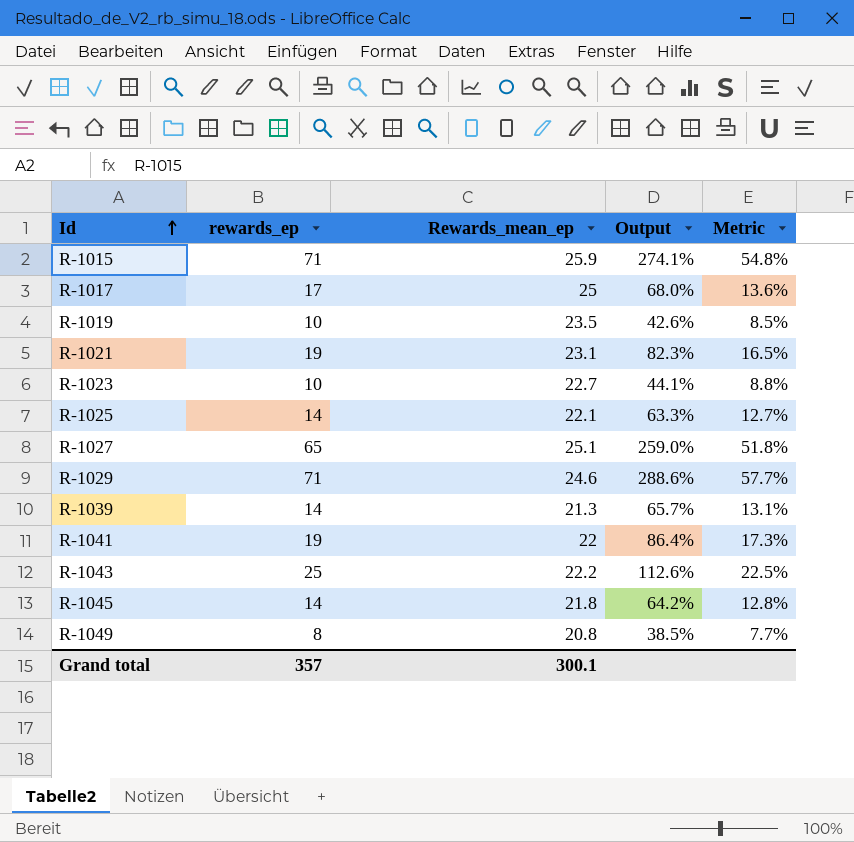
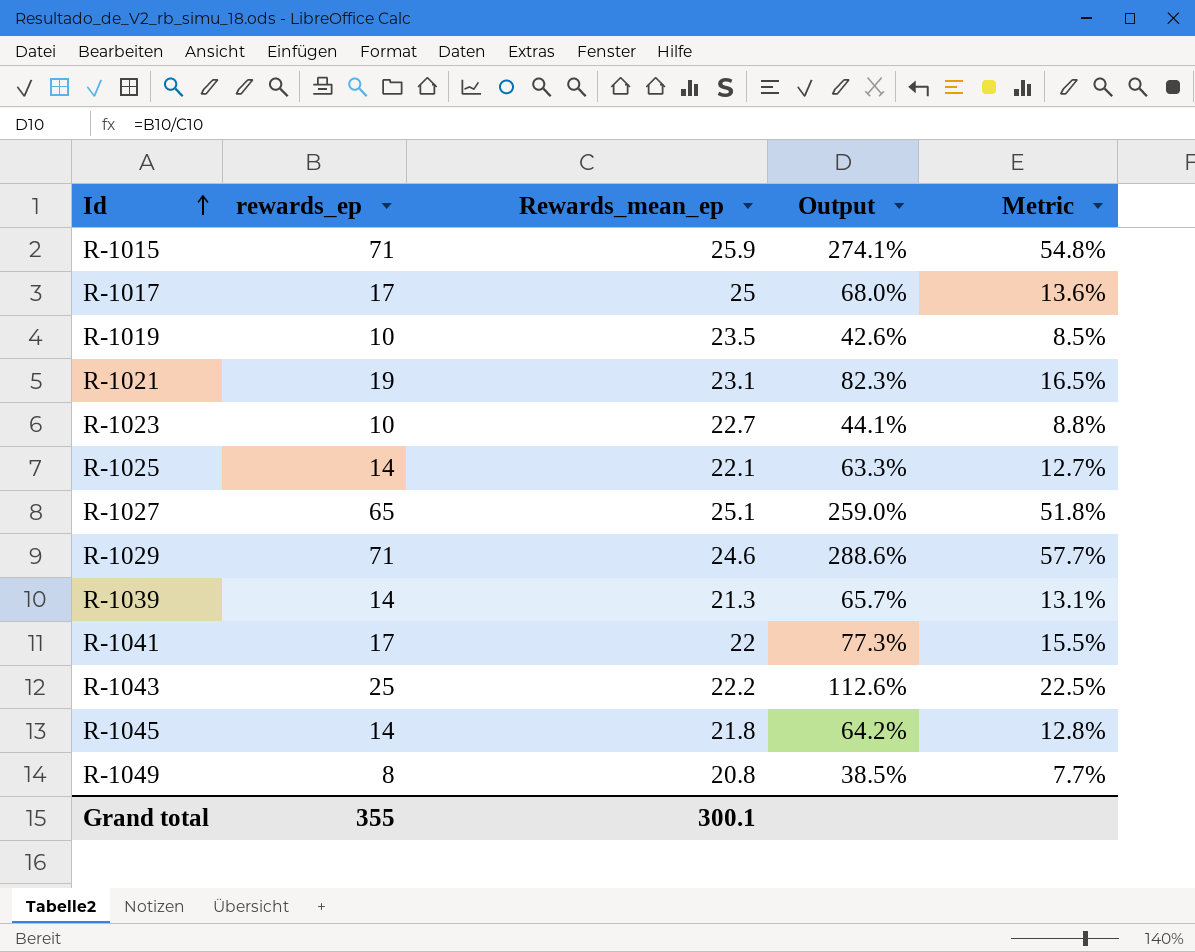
R-1041 | rewards_ep: 19 -> 17
R-1041 | Output: 86.4% -> 77.3%
R-1041 | Metric: 17.3% -> 15.5%
Grand total | rewards_ep: 357 -> 355

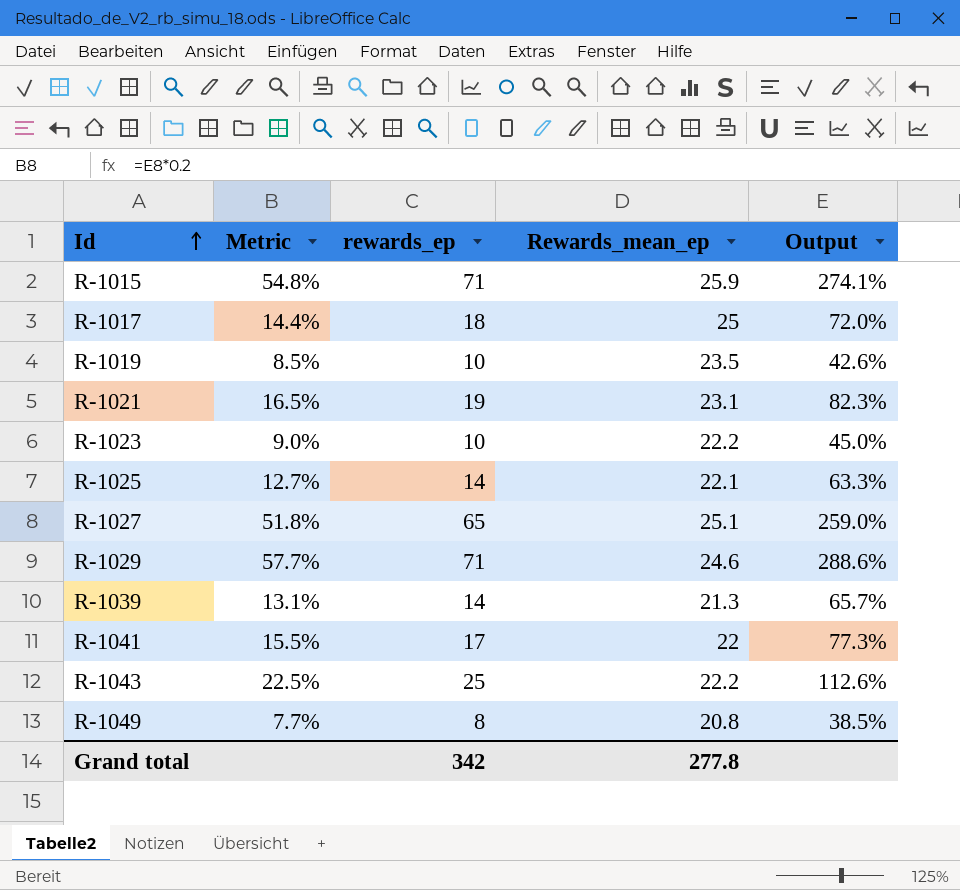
column Metric | position: 5 -> 2
row R-1045: 14 | 21.8 | 64.2% | 12.8% -> none
R-1017 | Metric: 13.6% -> 14.4%
R-1017 | rewards_ep: 17 -> 18
R-1017 | Output: 68.0% -> 72.0%
R-1023 | Metric: 8.8% -> 9.0%
R-1023 | Rewards_mean_ep: 22.7 -> 22.2
R-1023 | Output: 44.1% -> 45.0%
Grand total | rewards_ep: 355 -> 342
Grand total | Rewards_mean_ep: 300.1 -> 277.8

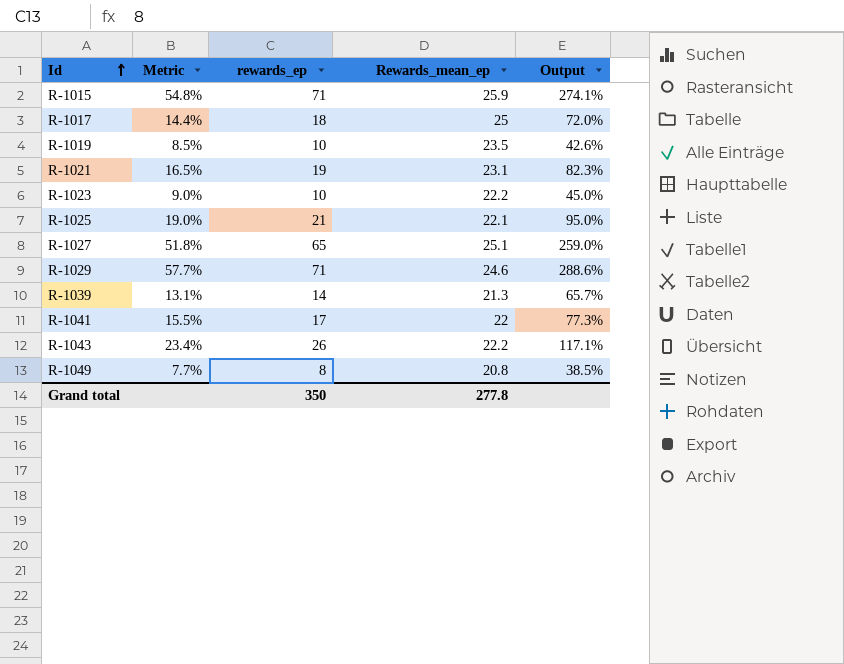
R-1025 | Metric: 12.7% -> 19.0%
R-1025 | rewards_ep: 14 -> 21
R-1025 | Output: 63.3% -> 95.0%
R-1043 | Metric: 22.5% -> 23.4%
R-1043 | rewards_ep: 25 -> 26
R-1043 | Output: 112.6% -> 117.1%
Grand total | rewards_ep: 342 -> 350

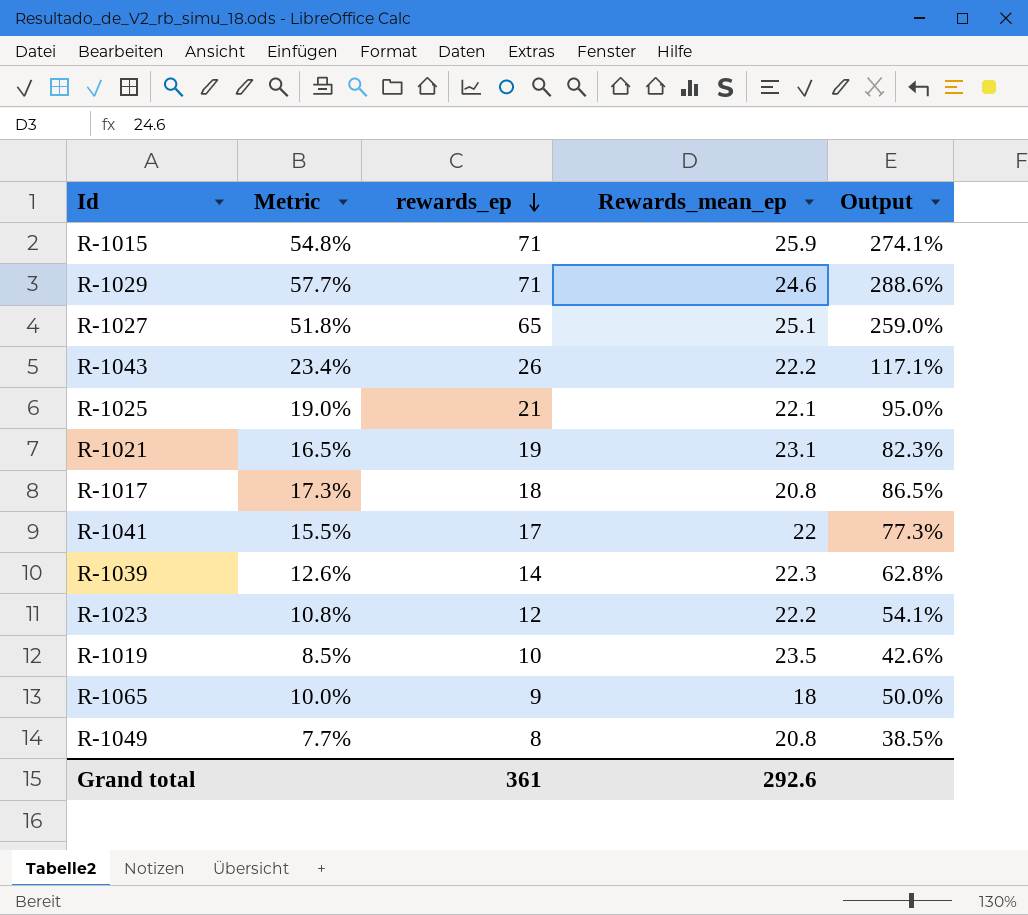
row order: Id ascending -> rewards_ep descending
R-1017 | Metric: 14.4% -> 17.3%
R-1017 | Rewards_mean_ep: 25 -> 20.8
R-1017 | Output: 72.0% -> 86.5%
R-1039 | Metric: 13.1% -> 12.6%
R-1039 | Rewards_mean_ep: 21.3 -> 22.3
R-1039 | Output: 65.7% -> 62.8%
R-1023 | Metric: 9.0% -> 10.8%
R-1023 | rewards_ep: 10 -> 12
R-1023 | Output: 45.0% -> 54.1%
row R-1065: none -> 10.0% | 9 | 18 | 50.0%
Grand total | rewards_ep: 350 -> 361
Grand total | Rewards_mean_ep: 277.8 -> 292.6

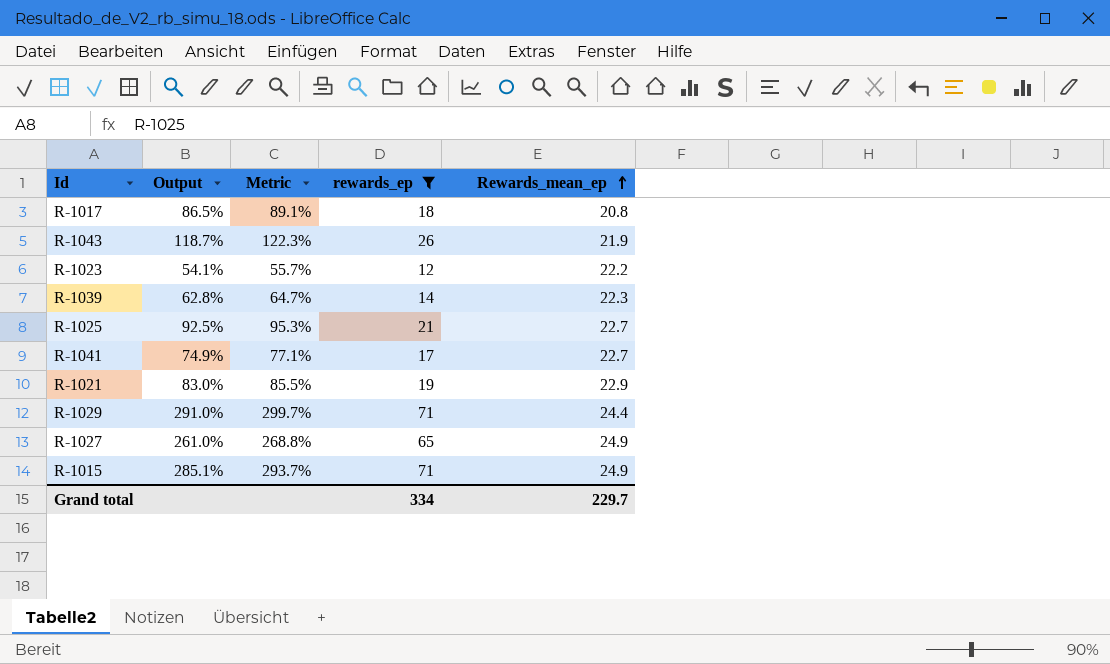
filter: none -> rewards_ep >= 12
row order: rewards_ep descending -> Rewards_mean_ep ascending
column Output | position: 5 -> 2
column Metric | formula: [Output] * 0.2 -> [Output] * 1.03
R-1043 | Output: 117.1% -> 118.7%
R-1043 | Rewards_mean_ep: 22.2 -> 21.9
R-1025 | Output: 95.0% -> 92.5%
R-1025 | Rewards_mean_ep: 22.1 -> 22.7
R-1041 | Output: 77.3% -> 74.9%
R-1041 | Rewards_mean_ep: 22 -> 22.7
R-1021 | Output: 82.3% -> 83.0%
R-1021 | Rewards_mean_ep: 23.1 -> 22.9
R-1029 | Output: 288.6% -> 291.0%
R-1029 | Rewards_mean_ep: 24.6 -> 24.4
R-1027 | Output: 259.0% -> 261.0%
R-1027 | Rewards_mean_ep: 25.1 -> 24.9
R-1015 | Output: 274.1% -> 285.1%
R-1015 | Rewards_mean_ep: 25.9 -> 24.9
Grand total | rewards_ep: 361 -> 334
Grand total | Rewards_mean_ep: 292.6 -> 229.7

